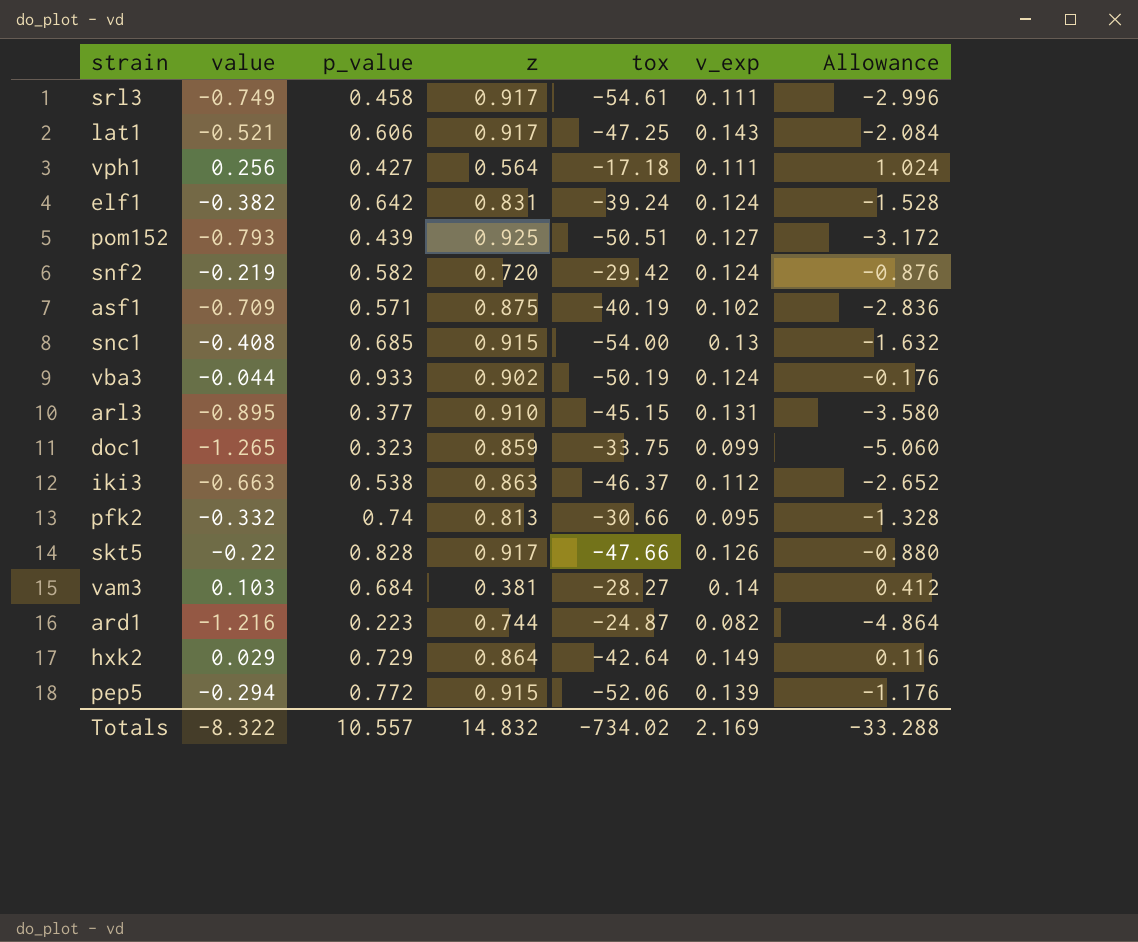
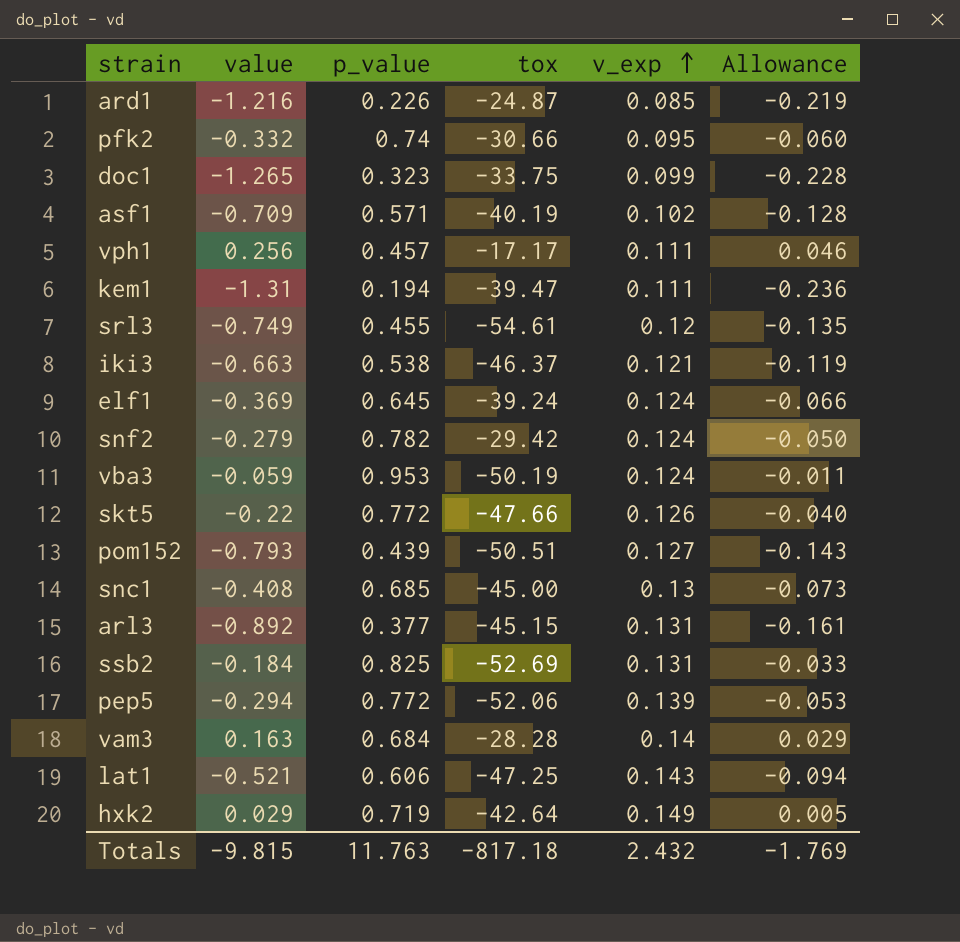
row order: none -> v_exp ascending
column z | position: 4 -> none
column Allowance | formula: [value] * 4 -> [value] * 0.18
ard1 | p_value: 0.223 -> 0.226
ard1 | v_exp: 0.082 -> 0.085
vph1 | p_value: 0.427 -> 0.457
vph1 | tox: -17.18 -> -17.17
row kem1: none -> -1.31 | 0.194 | -39.47 | 0.111 | -0.236
srl3 | p_value: 0.458 -> 0.455
srl3 | v_exp: 0.111 -> 0.12
iki3 | v_exp: 0.112 -> 0.121
elf1 | value: -0.382 -> -0.369
elf1 | p_value: 0.642 -> 0.645
snf2 | value: -0.219 -> -0.279
snf2 | p_value: 0.582 -> 0.782
vba3 | value: -0.044 -> -0.059
vba3 | p_value: 0.933 -> 0.953
skt5 | p_value: 0.828 -> 0.772
snc1 | tox: -54.00 -> -45.00
arl3 | value: -0.895 -> -0.892
row ssb2: none -> -0.184 | 0.825 | -52.69 | 0.131 | -0.033
vam3 | value: 0.103 -> 0.163
vam3 | tox: -28.27 -> -28.28
hxk2 | p_value: 0.729 -> 0.719
Totals | value: -8.322 -> -9.815
Totals | p_value: 10.557 -> 11.763
Totals | tox: -734.02 -> -817.18
Totals | v_exp: 2.169 -> 2.432
Totals | Allowance: -33.288 -> -1.769

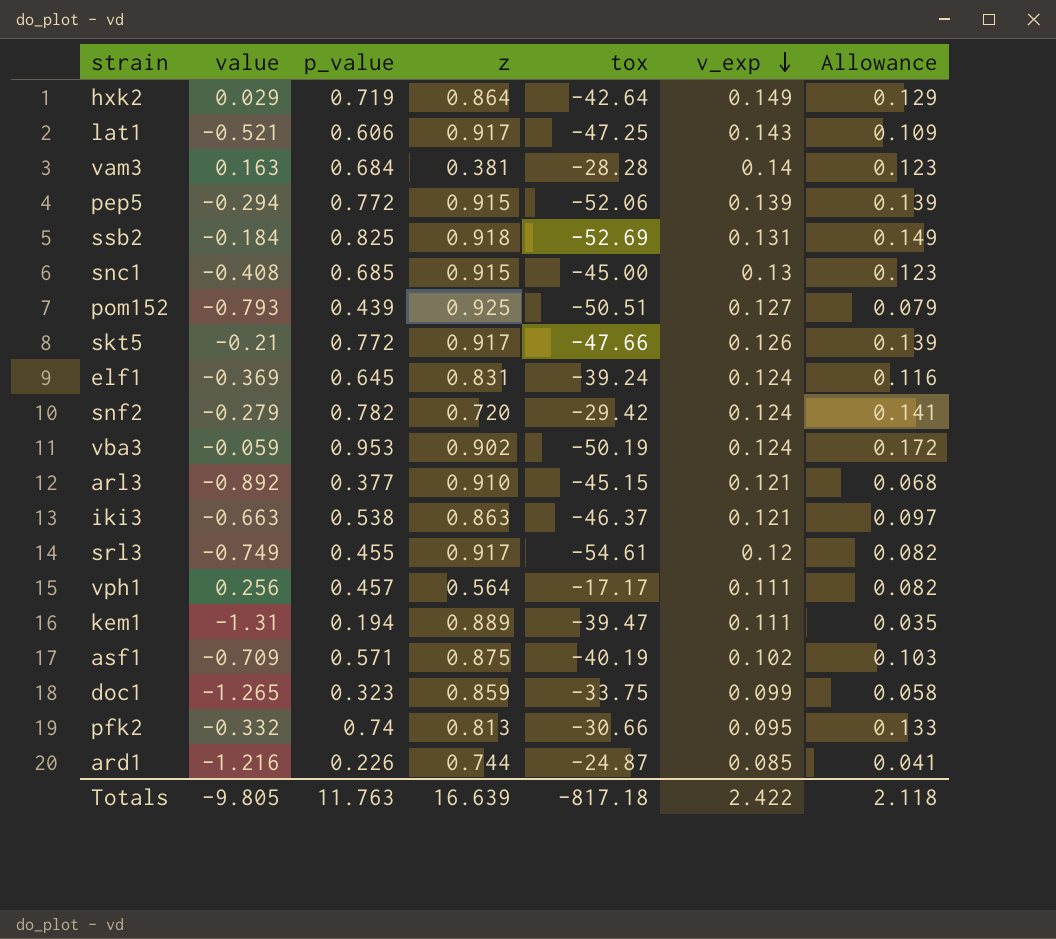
row order: v_exp ascending -> v_exp descending
column z | position: none -> 4
column Allowance | formula: [value] * 0.18 -> [p_value] * 0.18
skt5 | value: -0.22 -> -0.21
arl3 | v_exp: 0.131 -> 0.121
Totals | value: -9.815 -> -9.805
Totals | v_exp: 2.432 -> 2.422
Totals | Allowance: -1.769 -> 2.118

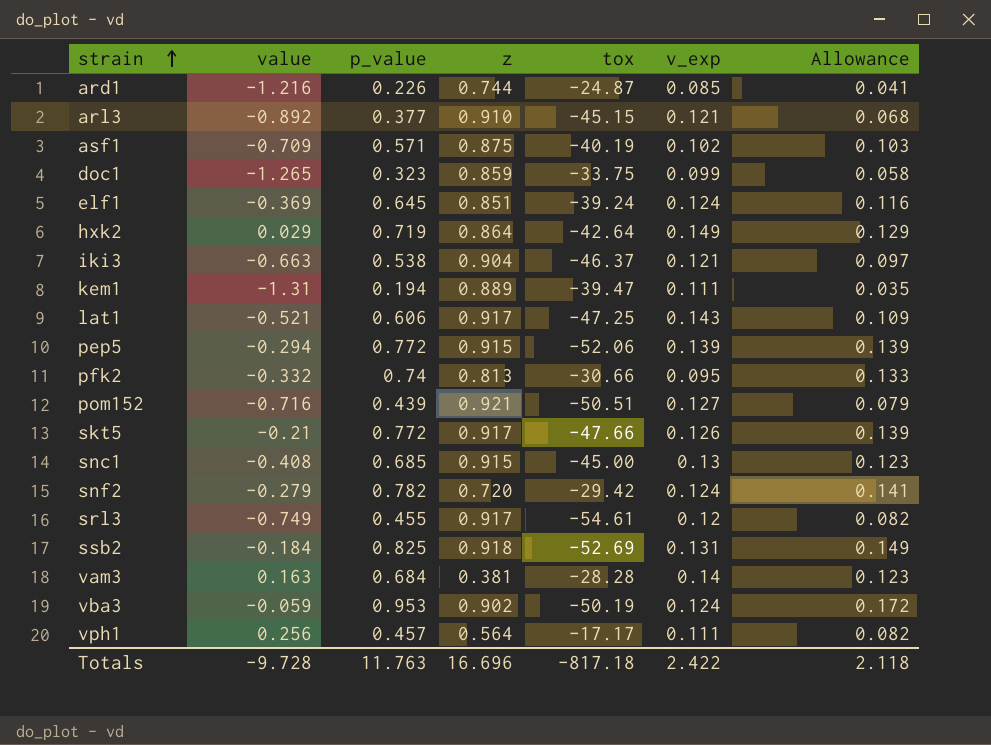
row order: v_exp descending -> strain ascending
elf1 | z: 0.831 -> 0.851
iki3 | z: 0.863 -> 0.904
pom152 | value: -0.793 -> -0.716
pom152 | z: 0.925 -> 0.921
Totals | value: -9.805 -> -9.728
Totals | z: 16.639 -> 16.696

